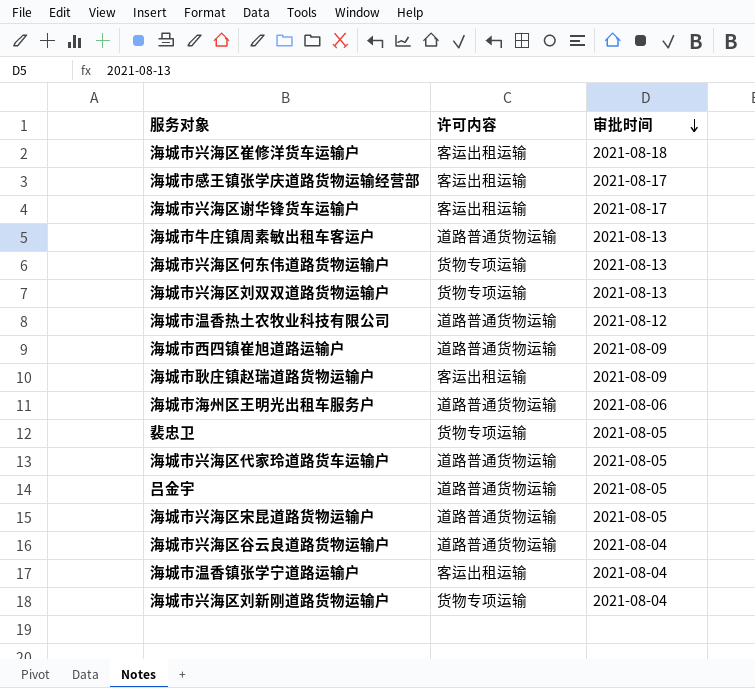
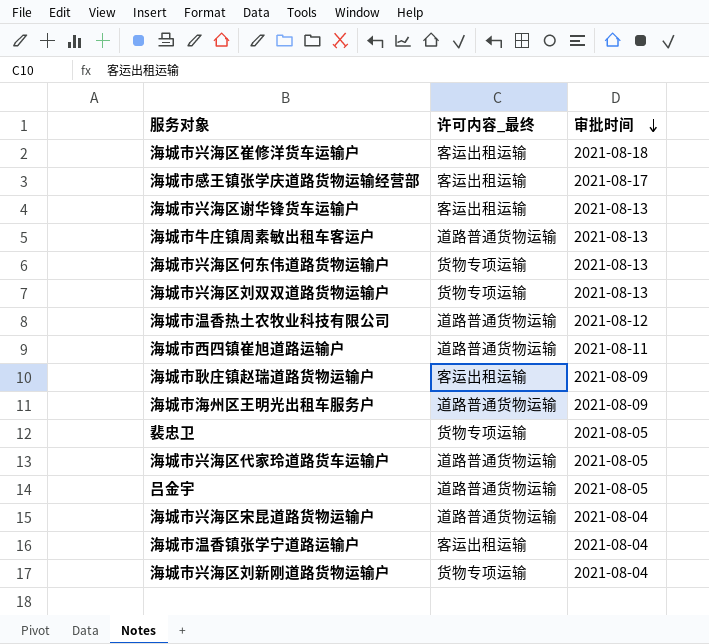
column name: 许可内容 -> 许可内容_最终
row 海城市兴海区谷云良道路货物运输户: 道路普通货物运输 | 2021-08-04 -> none
海城市兴海区谢华锋货车运输户 | 审批时间: 2021-08-17 -> 2021-08-13
海城市西四镇崔旭道路运输户 | 审批时间: 2021-08-09 -> 2021-08-11
海城市海州区王明光出租车服务户 | 审批时间: 2021-08-06 -> 2021-08-09
海城市兴海区宋昆道路货物运输户 | 审批时间: 2021-08-05 -> 2021-08-04

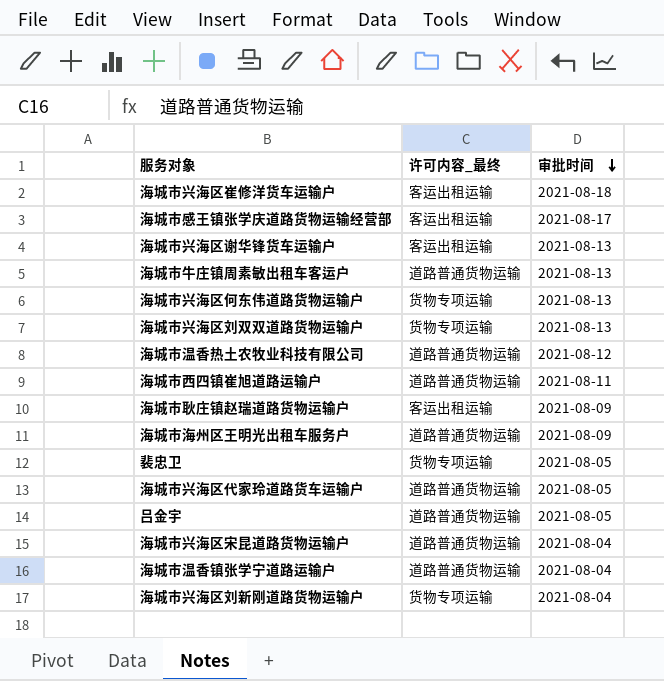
海城市温香镇张学宁道路运输户 | 许可内容_最终: 客运出租运输 -> 道路普通货物运输

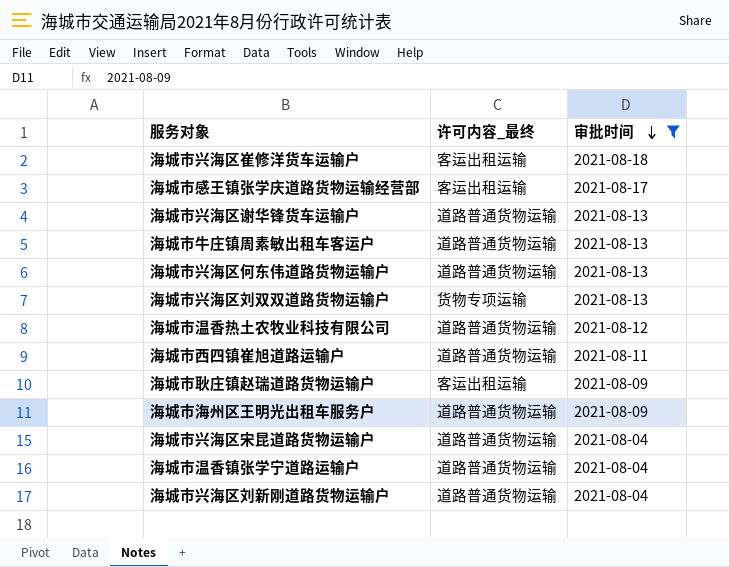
filter: none -> 审批时间 != 2021-08-05
海城市兴海区谢华锋货车运输户 | 许可内容_最终: 客运出租运输 -> 道路普通货物运输
海城市兴海区何东伟道路货物运输户 | 许可内容_最终: 货物专项运输 -> 道路普通货物运输
海城市兴海区刘新刚道路货物运输户 | 许可内容_最终: 货物专项运输 -> 道路普通货物运输

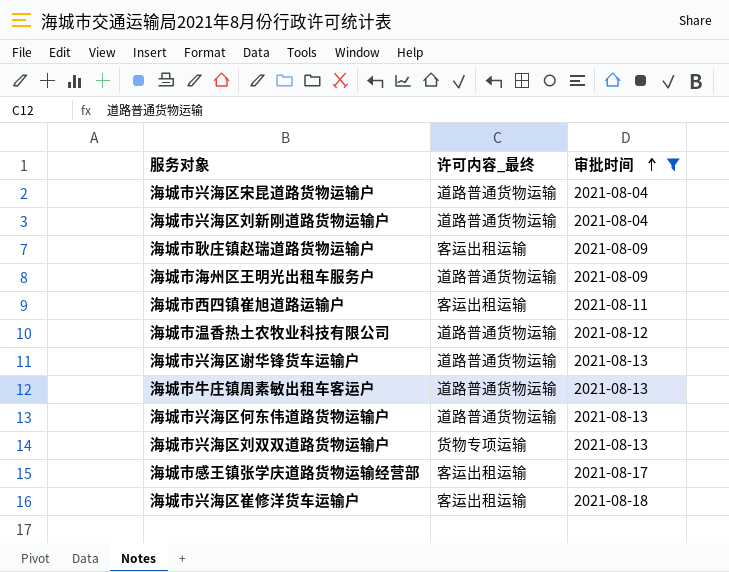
row order: 审批时间 descending -> 审批时间 ascending
row 海城市温香镇张学宁道路运输户: 道路普通货物运输 | 2021-08-04 -> none
海城市西四镇崔旭道路运输户 | 许可内容_最终: 道路普通货物运输 -> 客运出租运输

